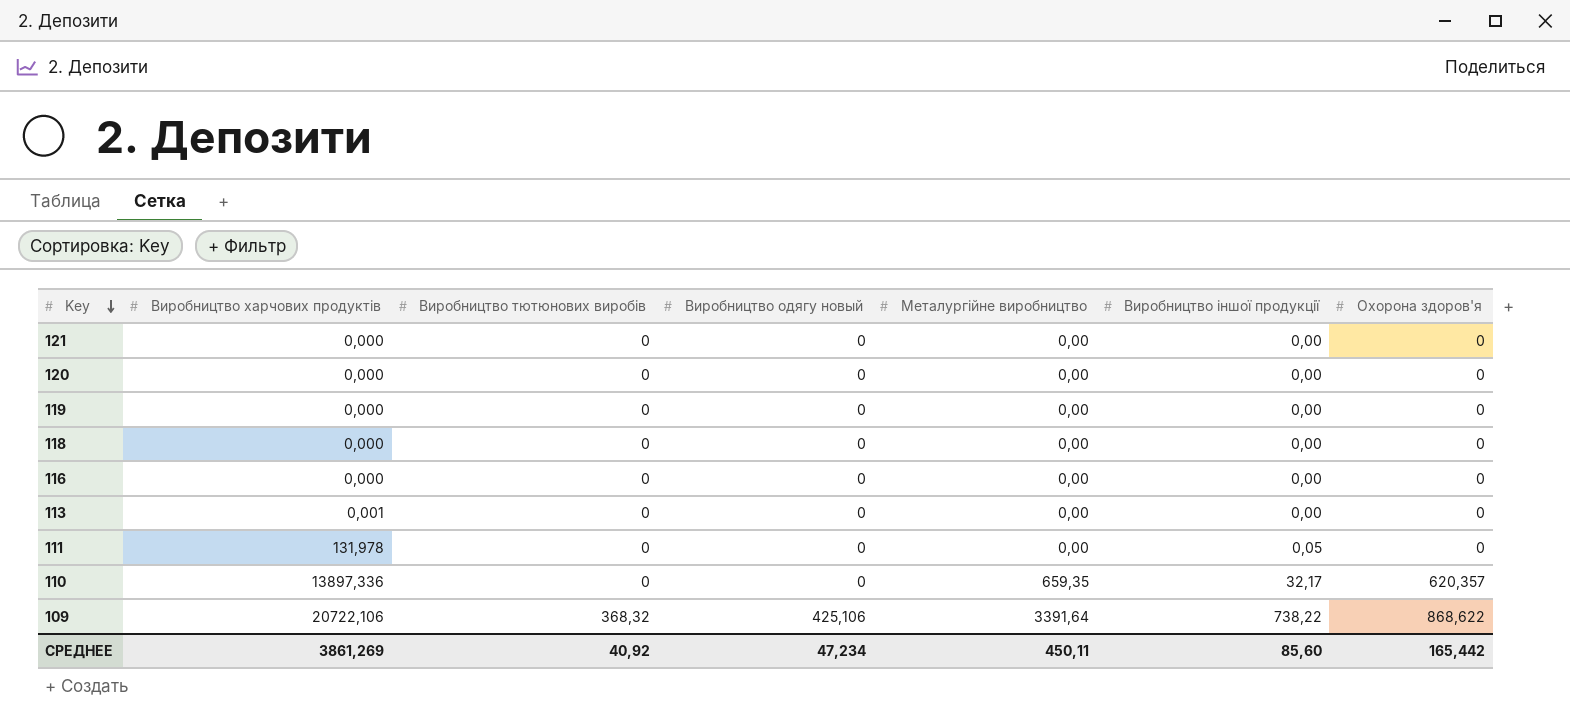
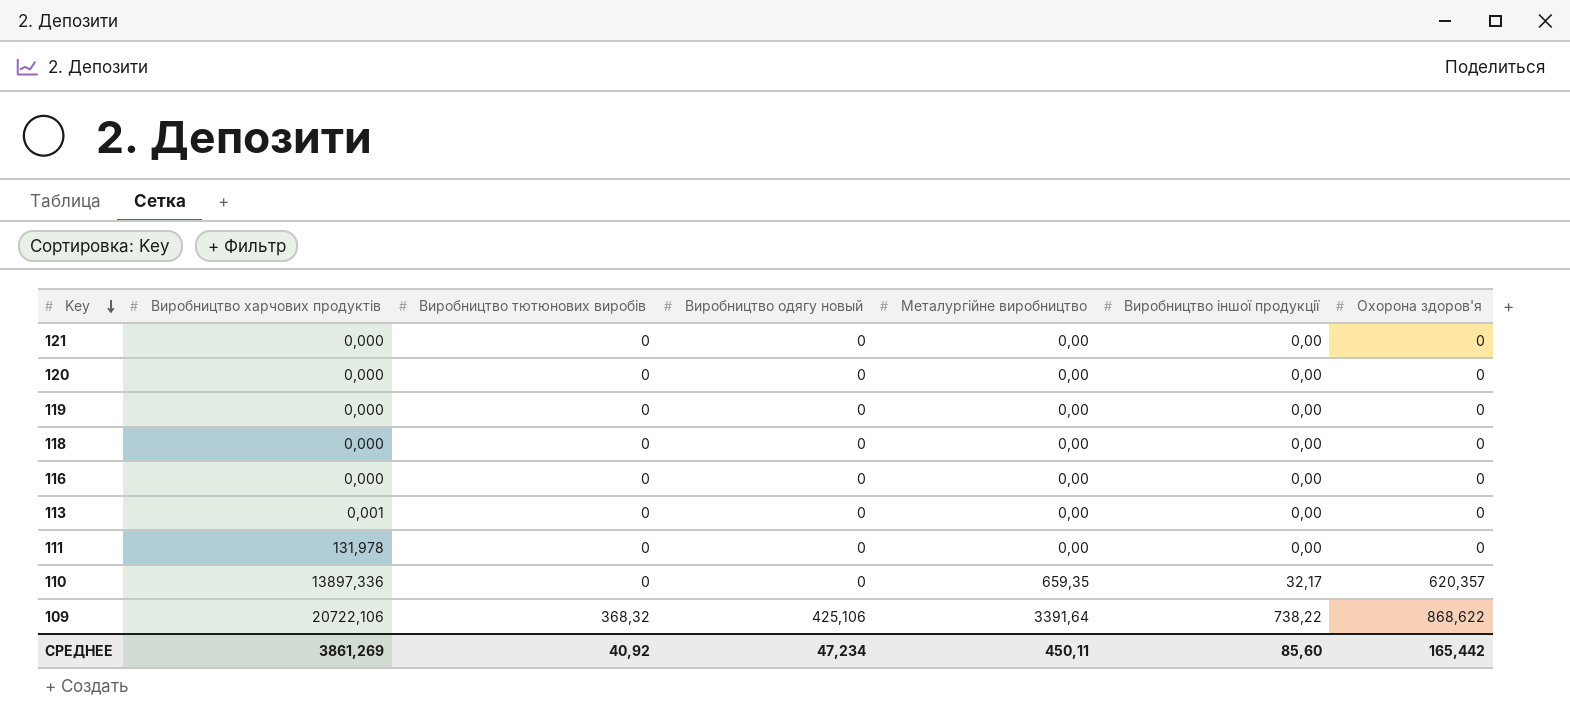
111 | Виробництво іншої продукції: 0,05 -> 0,00

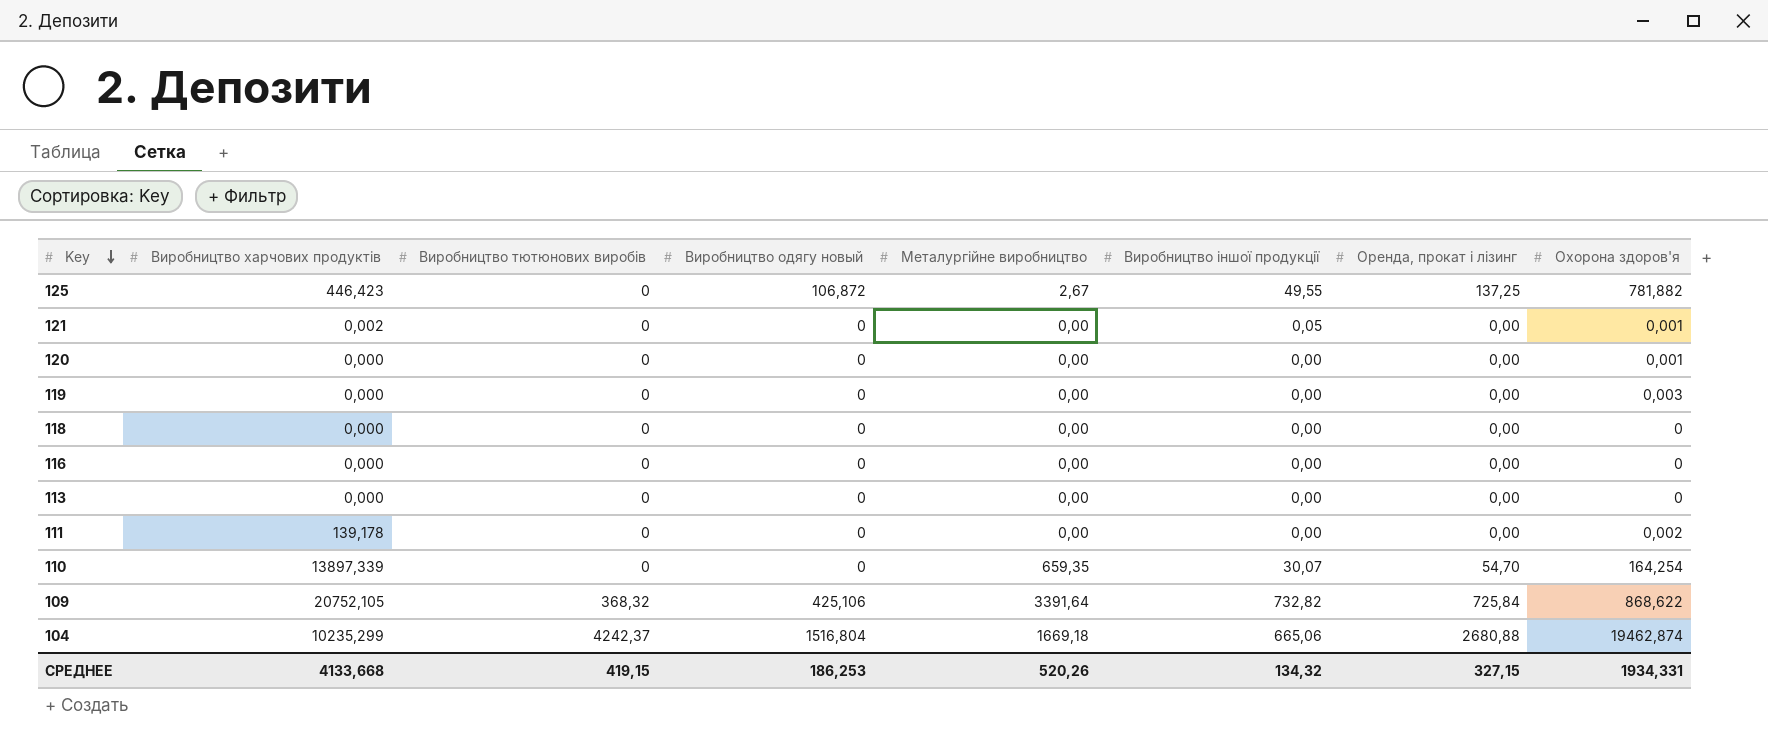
column Оренда, прокат і лізинг | position: none -> 7
row 125: none -> 446,423 | 0 | 106,872 | 2,67 | 49,55 | 137,25 | 781,882
121 | Виробництво харчових продуктів: 0,000 -> 0,002
121 | Виробництво іншої продукції: 0,00 -> 0,05
121 | Охорона здоров'я: 0 -> 0,001
120 | Охорона здоров'я: 0 -> 0,001
119 | Охорона здоров'я: 0 -> 0,003
113 | Виробництво харчових продуктів: 0,001 -> 0,000
111 | Виробництво харчових продуктів: 131,978 -> 139,178
111 | Охорона здоров'я: 0 -> 0,002
110 | Виробництво харчових продуктів: 13897,336 -> 13897,339
110 | Виробництво іншої продукції: 32,17 -> 30,07
110 | Охорона здоров'я: 620,357 -> 164,254
109 | Виробництво харчових продуктів: 20722,106 -> 20752,105
109 | Виробництво іншої продукції: 738,22 -> 732,82
row 104: none -> 10235,299 | 4242,37 | 1516,804 | 1669,18 | 665,06 | 2680,88 | 19462,874
СРЕДНЕЕ | Виробництво харчових продуктів: 3861,269 -> 4133,668
СРЕДНЕЕ | Виробництво тютюнових виробів: 40,92 -> 419,15
СРЕДНЕЕ | Виробництво одягу новый: 47,234 -> 186,253
СРЕДНЕЕ | Металургійне виробництво: 450,11 -> 520,26
СРЕДНЕЕ | Виробництво іншої продукції: 85,60 -> 134,32
СРЕДНЕЕ | Охорона здоров'я: 165,442 -> 1934,331

